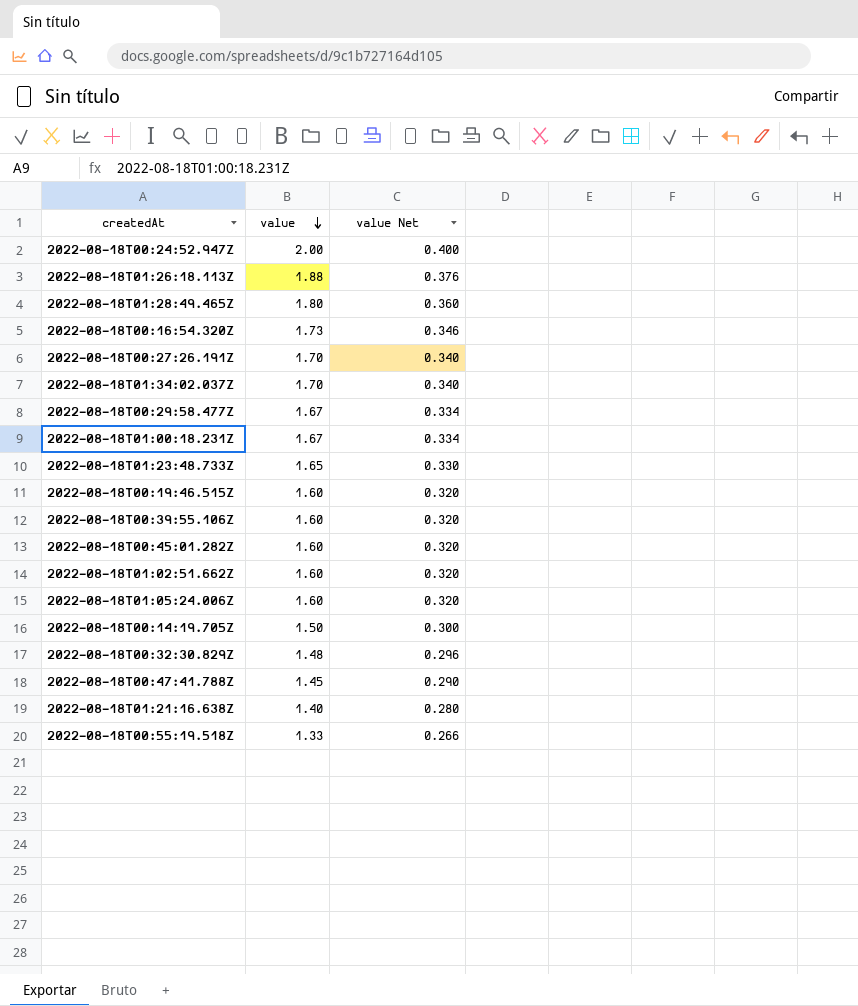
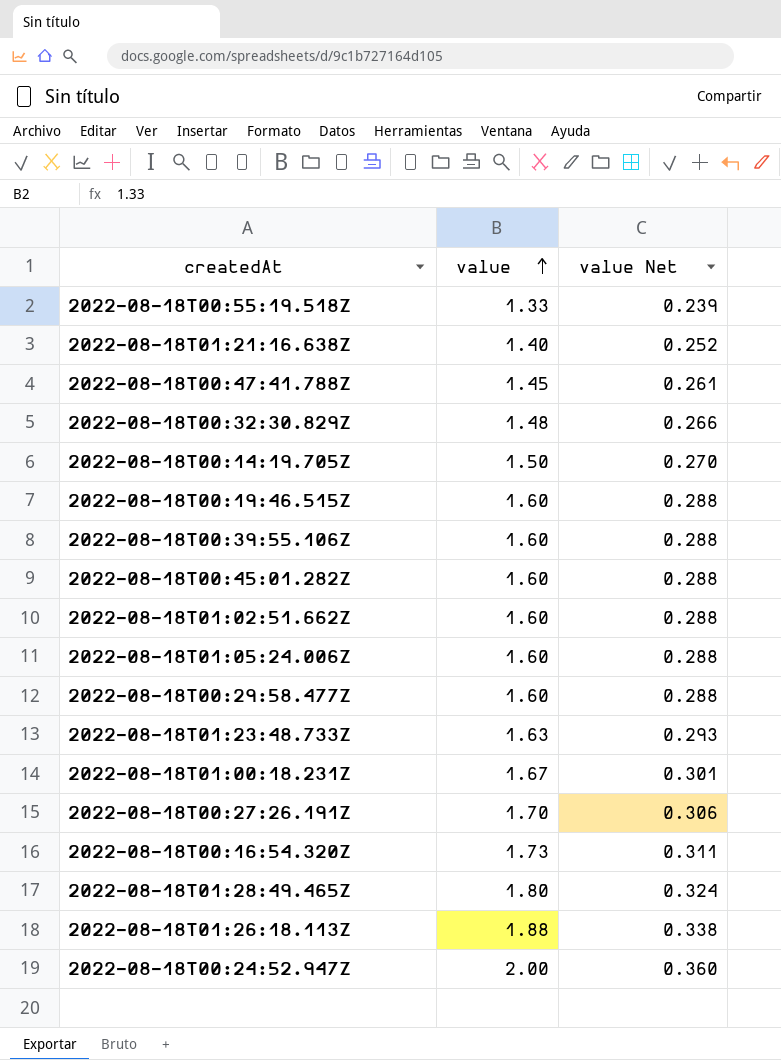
row order: value descending -> value ascending
column value Net | formula: [value] * 0.2 -> [value] * 0.18
row 2022-08-18T01:34:02.037Z: 1.70 | 0.340 -> none
2022-08-18T00:29:58.477Z | value: 1.67 -> 1.60
2022-08-18T01:23:48.733Z | value: 1.65 -> 1.63

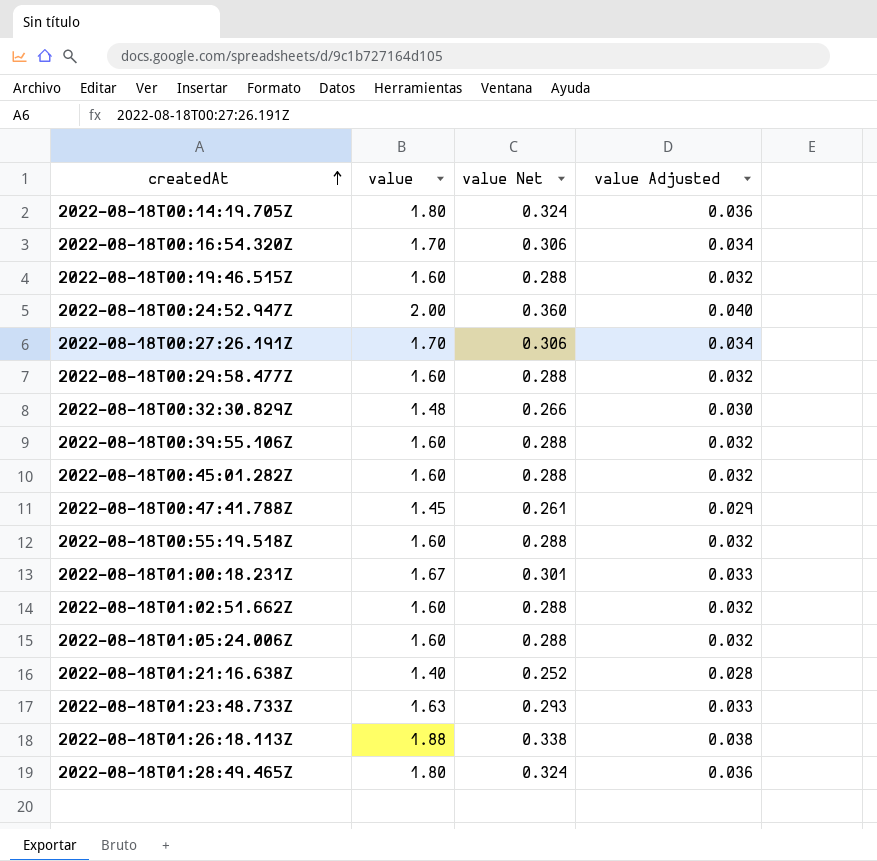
row order: value ascending -> createdAt ascending
column value Adjusted | formula: none -> [value] * 0.02
2022-08-18T00:14:19.705Z | value: 1.50 -> 1.80
2022-08-18T00:14:19.705Z | value Net: 0.270 -> 0.324
2022-08-18T00:16:54.320Z | value: 1.73 -> 1.70
2022-08-18T00:16:54.320Z | value Net: 0.311 -> 0.306
2022-08-18T00:55:19.518Z | value: 1.33 -> 1.60
2022-08-18T00:55:19.518Z | value Net: 0.239 -> 0.288

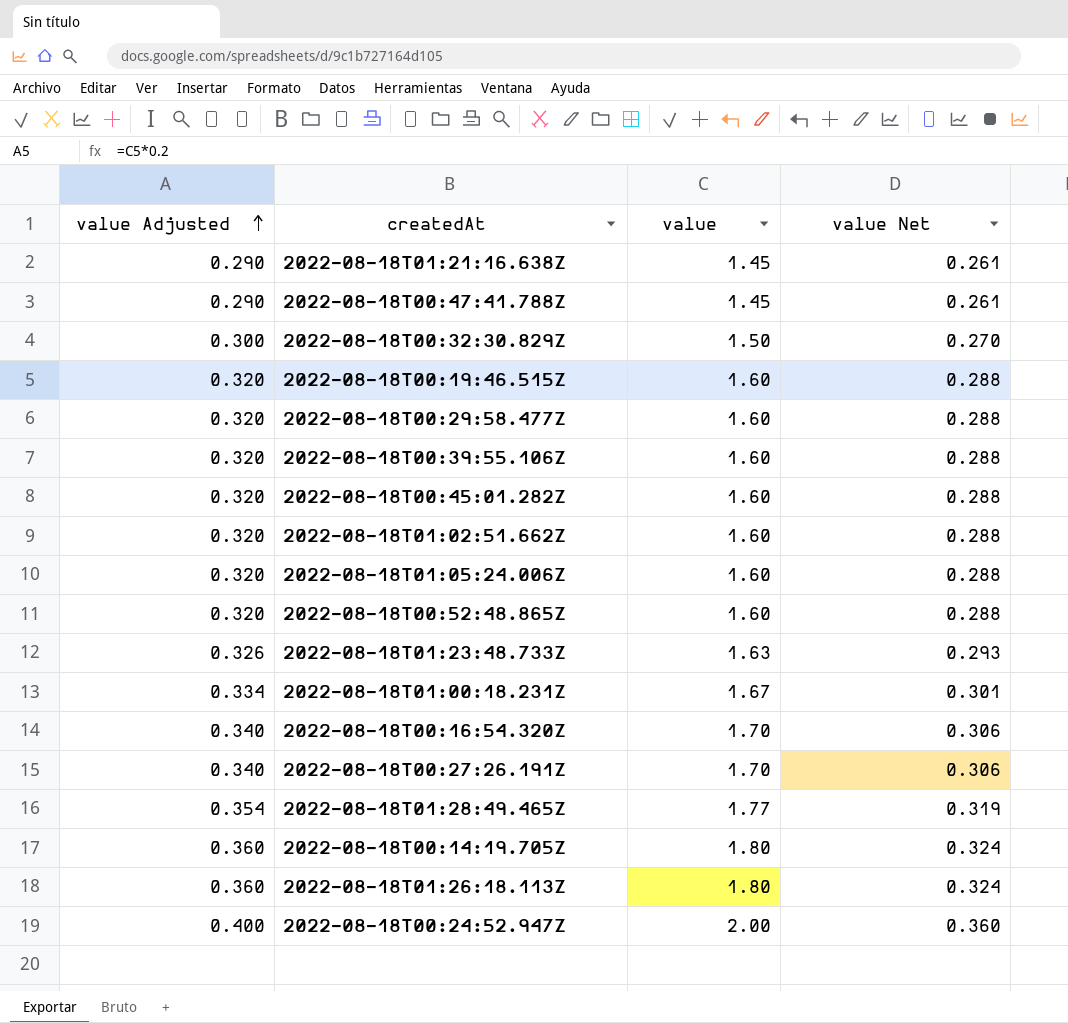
row order: createdAt ascending -> value Adjusted ascending
column value Adjusted | formula: [value] * 0.02 -> [value] * 0.2
column value Adjusted | position: 4 -> 1
row 2022-08-18T00:55:19.518Z: 1.60 | 0.288 | 0.032 -> none
2022-08-18T01:21:16.638Z | value: 1.40 -> 1.45
2022-08-18T01:21:16.638Z | value Net: 0.252 -> 0.261
2022-08-18T00:32:30.829Z | value: 1.48 -> 1.50
2022-08-18T00:32:30.829Z | value Net: 0.266 -> 0.270
row 2022-08-18T00:52:48.865Z: none -> 0.320 | 1.60 | 0.288
2022-08-18T01:28:49.465Z | value: 1.80 -> 1.77
2022-08-18T01:28:49.465Z | value Net: 0.324 -> 0.319
2022-08-18T01:26:18.113Z | value: 1.88 -> 1.80
2022-08-18T01:26:18.113Z | value Net: 0.338 -> 0.324

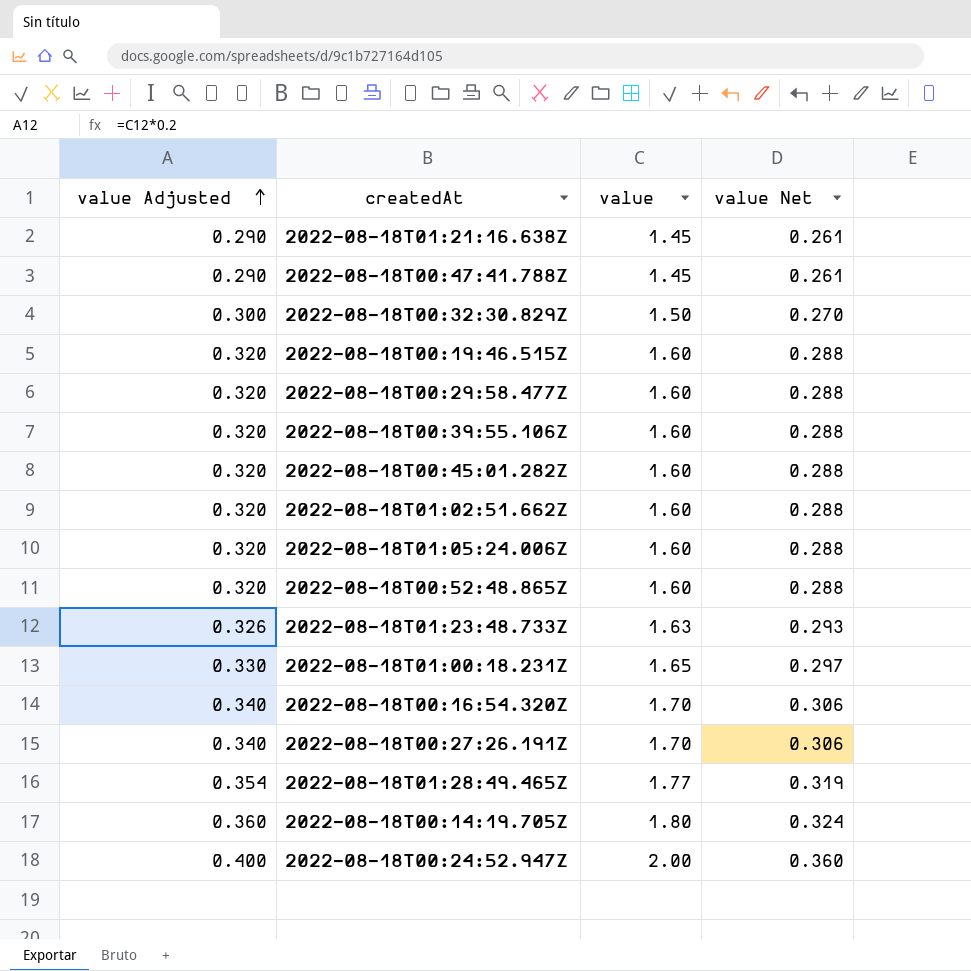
row 2022-08-18T01:26:18.113Z: 0.360 | 1.80 | 0.324 -> none
2022-08-18T01:00:18.231Z | value Adjusted: 0.334 -> 0.330
2022-08-18T01:00:18.231Z | value: 1.67 -> 1.65
2022-08-18T01:00:18.231Z | value Net: 0.301 -> 0.297

